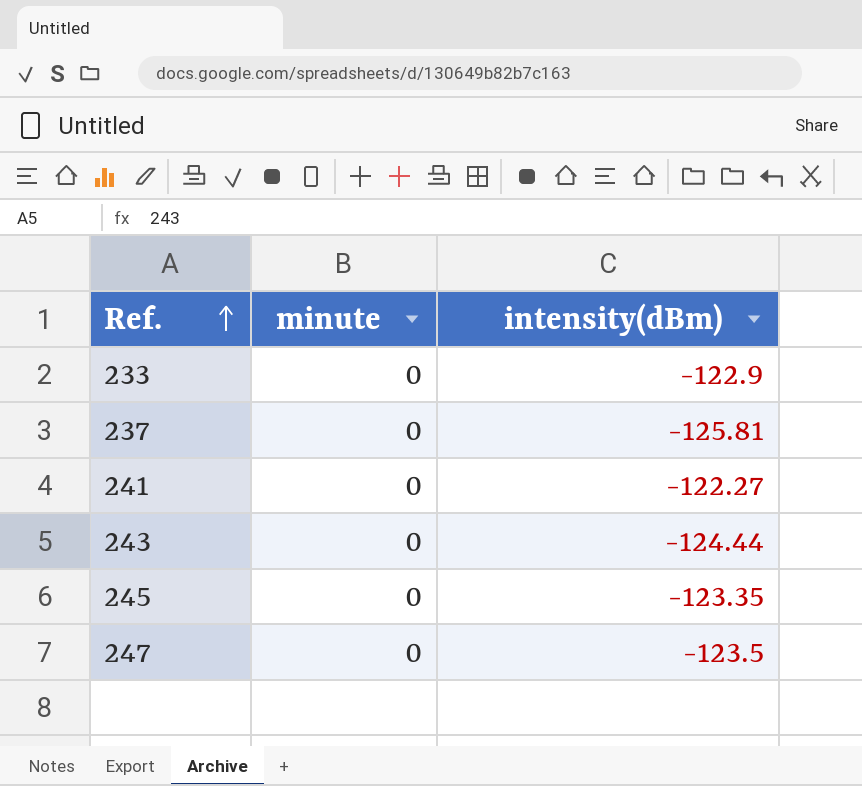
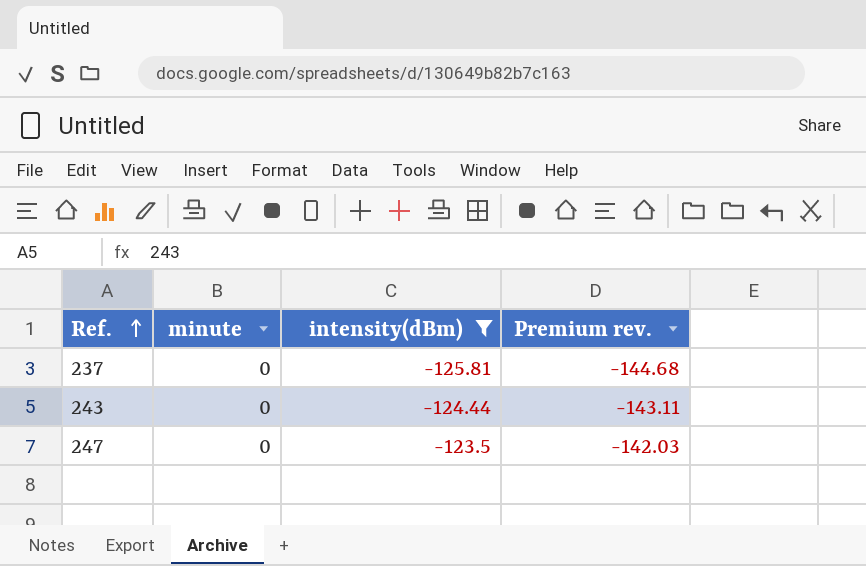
filter: none -> intensity(dBm) <= -123.5
column Premium rev. | formula: none -> [intensity(dBm)] * 1.15

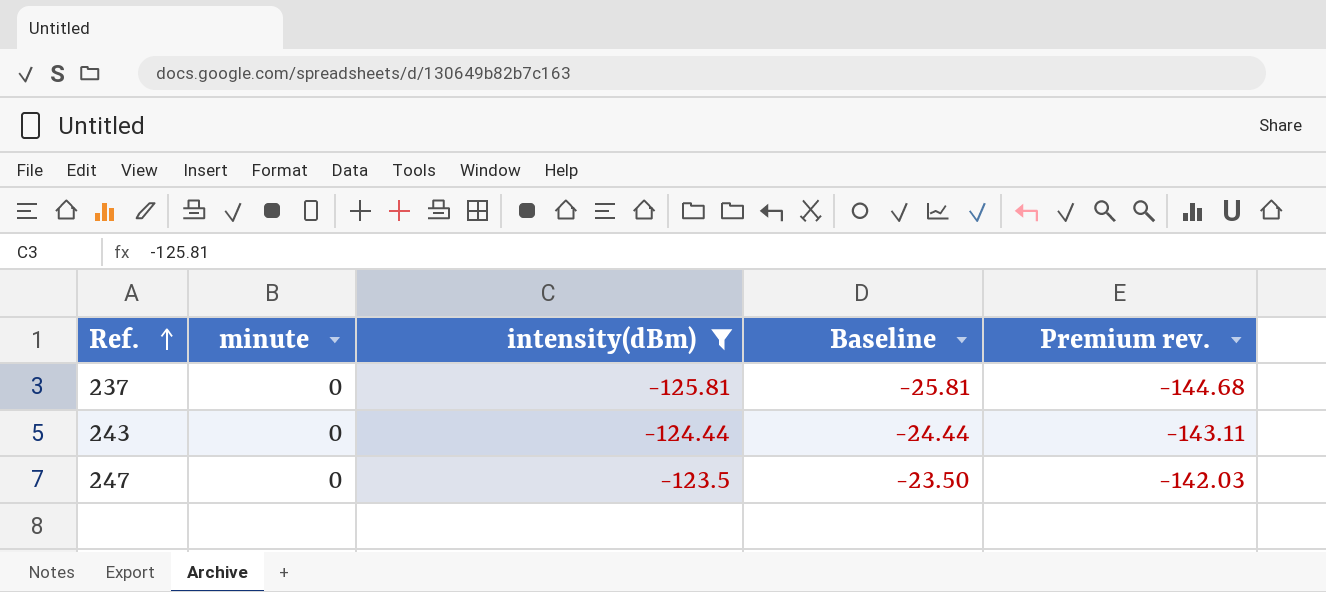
column Baseline | formula: none -> [intensity(dBm)] + 100

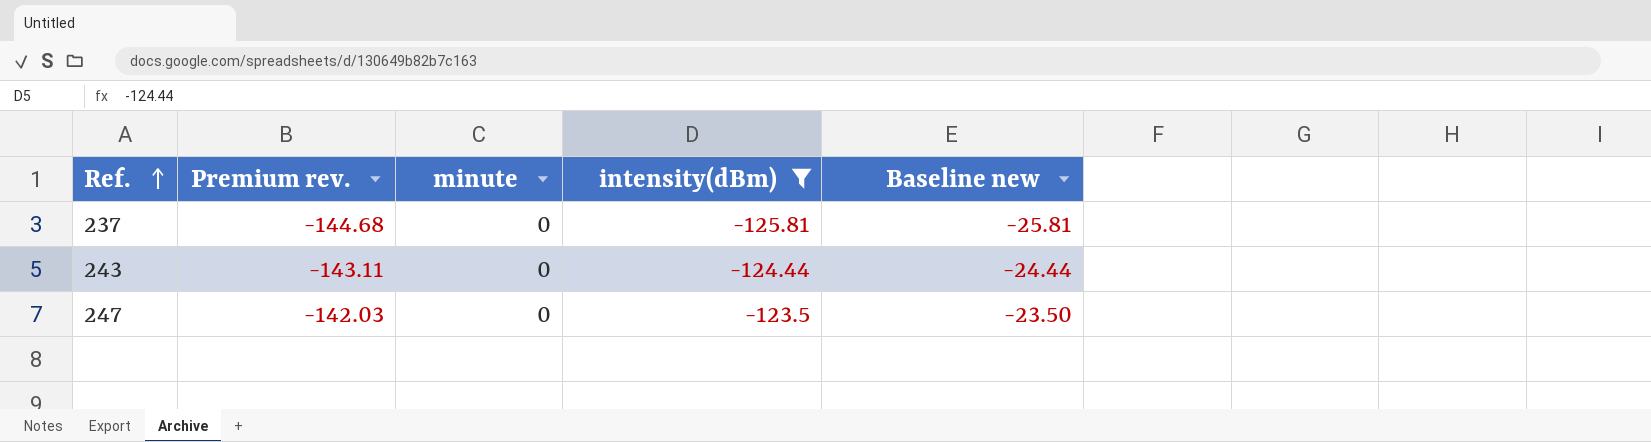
column Premium rev. | position: 5 -> 2
column name: Baseline -> Baseline new

